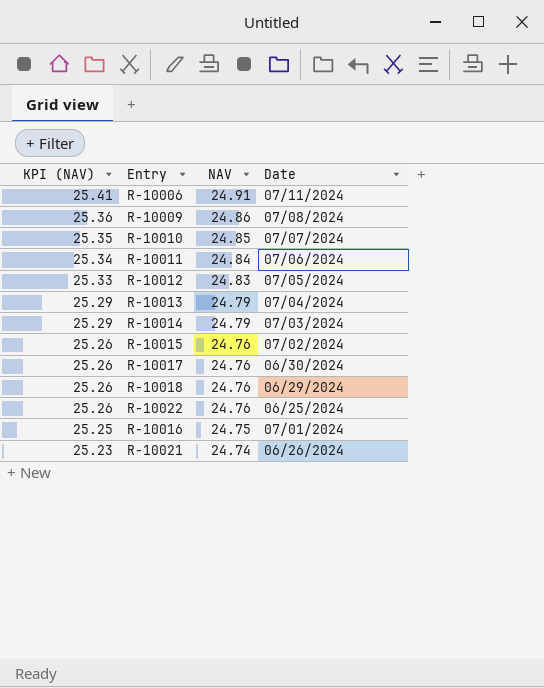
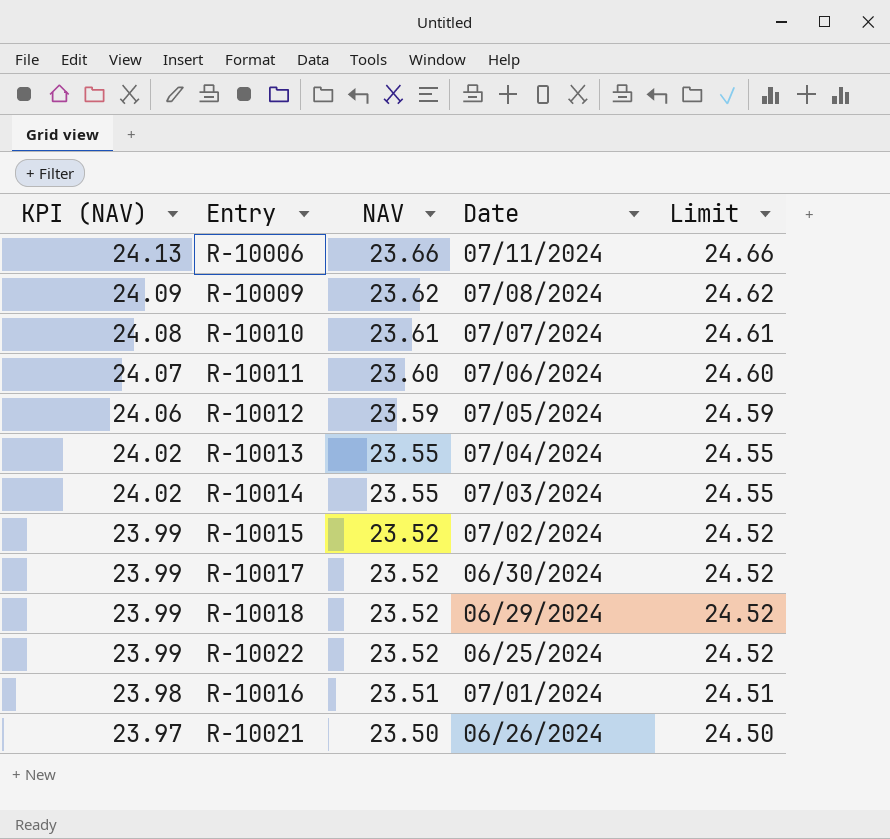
column Limit | formula: none -> [NAV] + 1
R-10006 | KPI (NAV): 25.41 -> 24.13
R-10006 | NAV: 24.91 -> 23.66
R-10009 | KPI (NAV): 25.36 -> 24.09
R-10009 | NAV: 24.86 -> 23.62
R-10010 | KPI (NAV): 25.35 -> 24.08
R-10010 | NAV: 24.85 -> 23.61
R-10011 | KPI (NAV): 25.34 -> 24.07
R-10011 | NAV: 24.84 -> 23.60
R-10012 | KPI (NAV): 25.33 -> 24.06
R-10012 | NAV: 24.83 -> 23.59
R-10013 | KPI (NAV): 25.29 -> 24.02
R-10013 | NAV: 24.79 -> 23.55
R-10014 | KPI (NAV): 25.29 -> 24.02
R-10014 | NAV: 24.79 -> 23.55
R-10015 | KPI (NAV): 25.26 -> 23.99
R-10015 | NAV: 24.76 -> 23.52
R-10017 | KPI (NAV): 25.26 -> 23.99
R-10017 | NAV: 24.76 -> 23.52
R-10018 | KPI (NAV): 25.26 -> 23.99
R-10018 | NAV: 24.76 -> 23.52
R-10022 | KPI (NAV): 25.26 -> 23.99
R-10022 | NAV: 24.76 -> 23.52
R-10016 | KPI (NAV): 25.25 -> 23.98
R-10016 | NAV: 24.75 -> 23.51
R-10021 | KPI (NAV): 25.23 -> 23.97
R-10021 | NAV: 24.74 -> 23.50

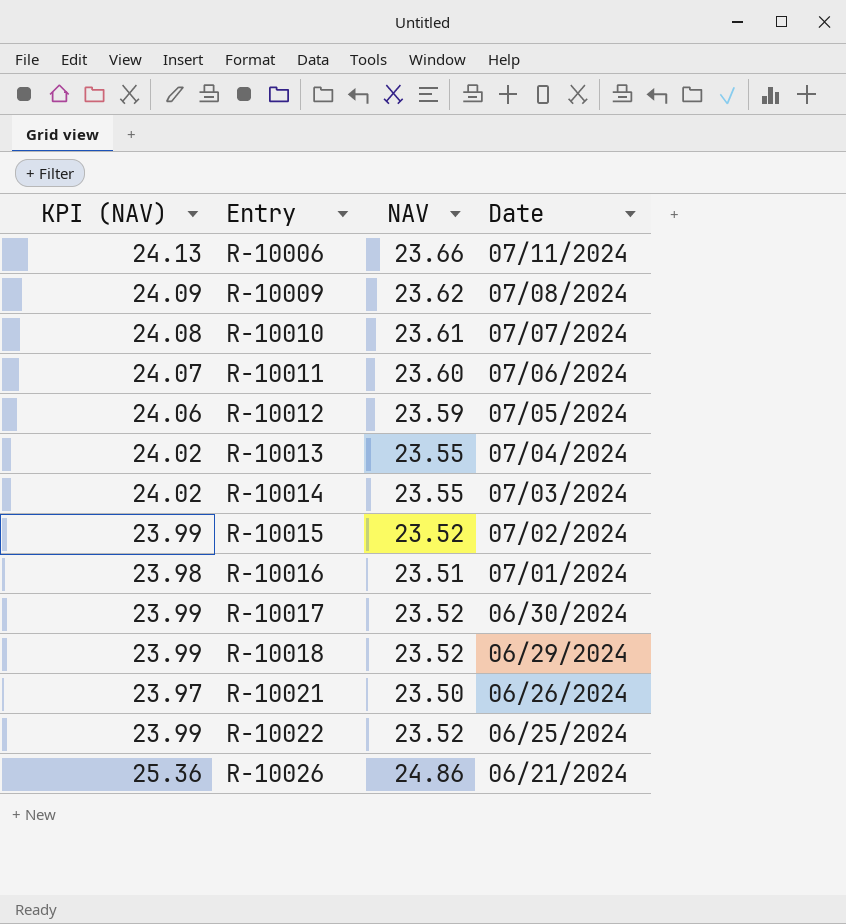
row order: KPI (NAV) descending -> Entry ascending
column Limit | formula: [NAV] + 1 -> none
row R-10026: none -> 25.36 | 24.86 | 06/21/2024

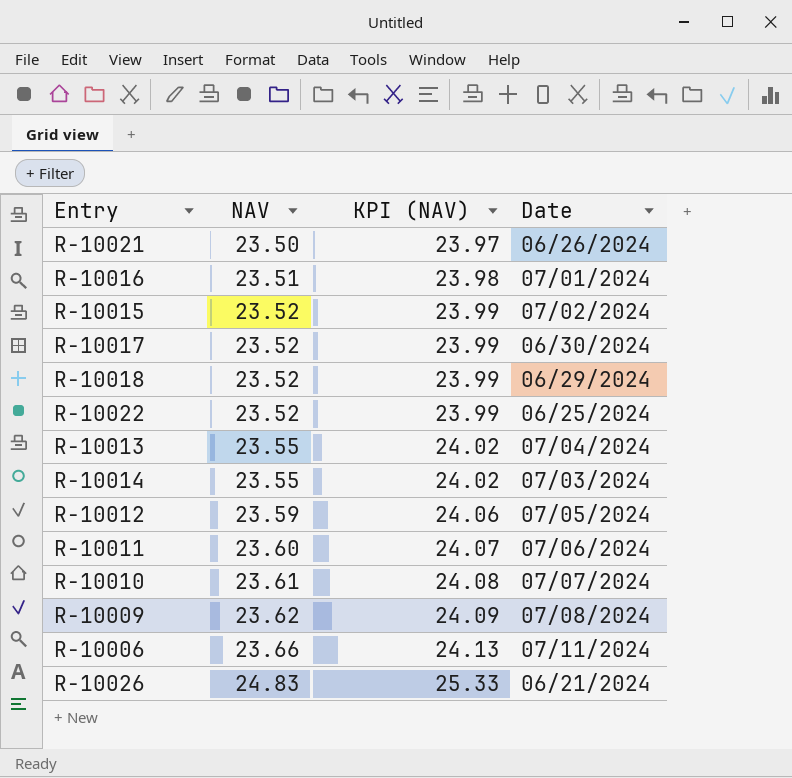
row order: Entry ascending -> NAV ascending
column KPI (NAV) | position: 1 -> 3
R-10026 | NAV: 24.86 -> 24.83
R-10026 | KPI (NAV): 25.36 -> 25.33

